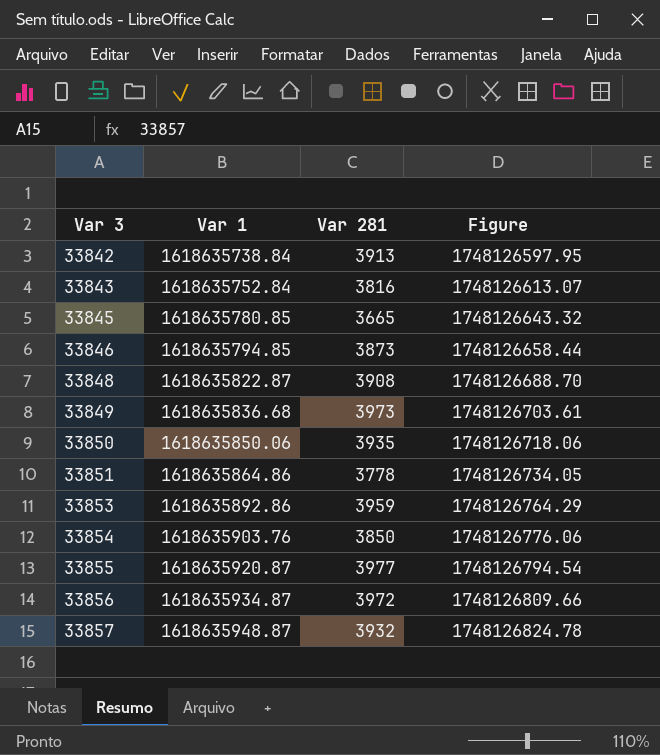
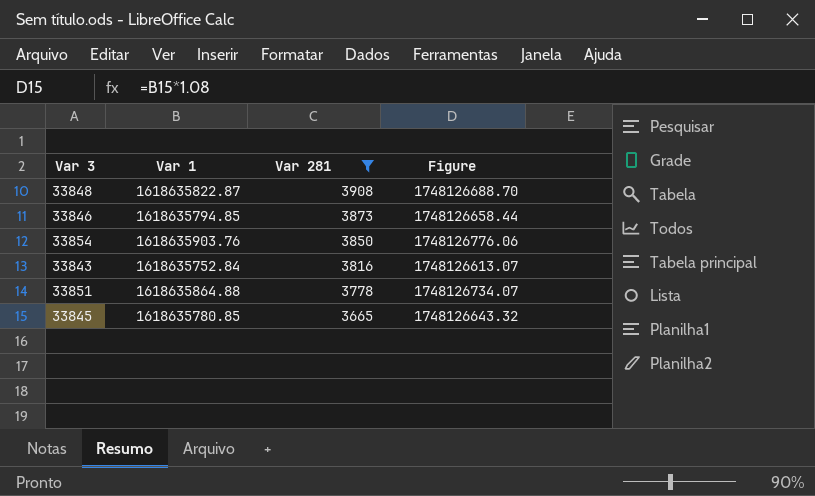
filter: none -> Var 281 <= 3908
row order: Var 3 ascending -> Var 281 descending
33851 | Var 1: 1618635864.86 -> 1618635864.88
33851 | Figure: 1748126734.05 -> 1748126734.07

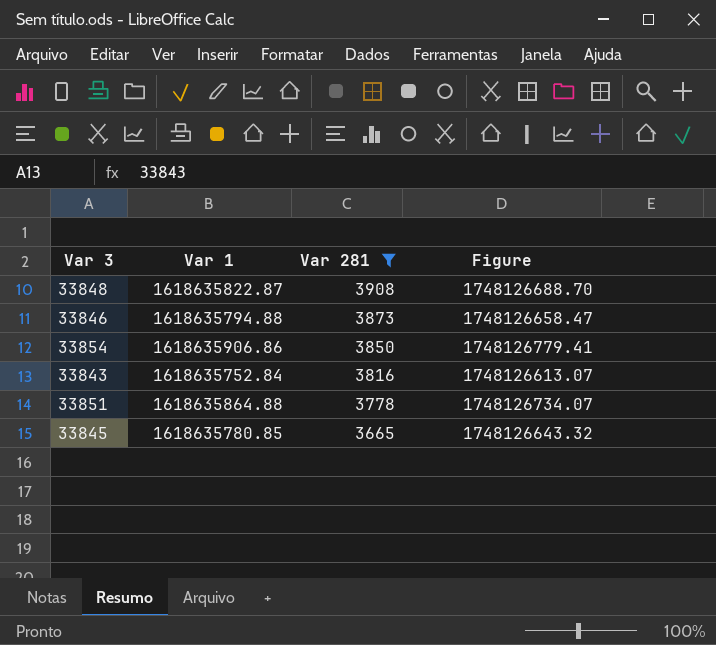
33846 | Var 1: 1618635794.85 -> 1618635794.88
33846 | Figure: 1748126658.44 -> 1748126658.47
33854 | Var 1: 1618635903.76 -> 1618635906.86
33854 | Figure: 1748126776.06 -> 1748126779.41

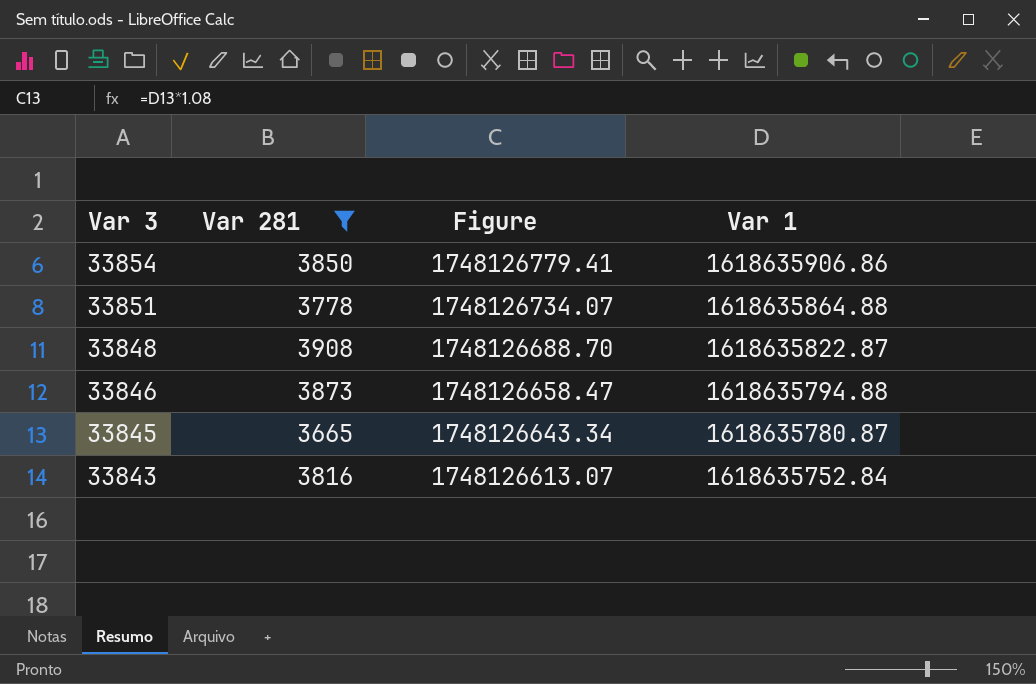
row order: Var 281 descending -> Var 3 descending
column Var 1 | position: 2 -> 4
33845 | Figure: 1748126643.32 -> 1748126643.34
33845 | Var 1: 1618635780.85 -> 1618635780.87

